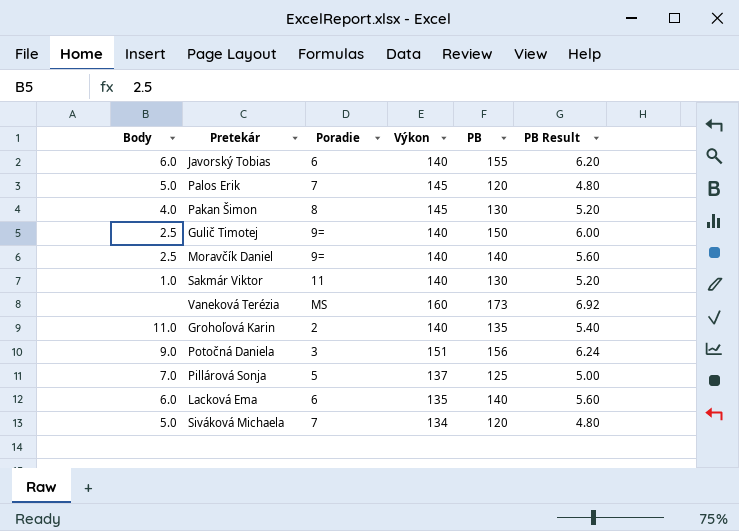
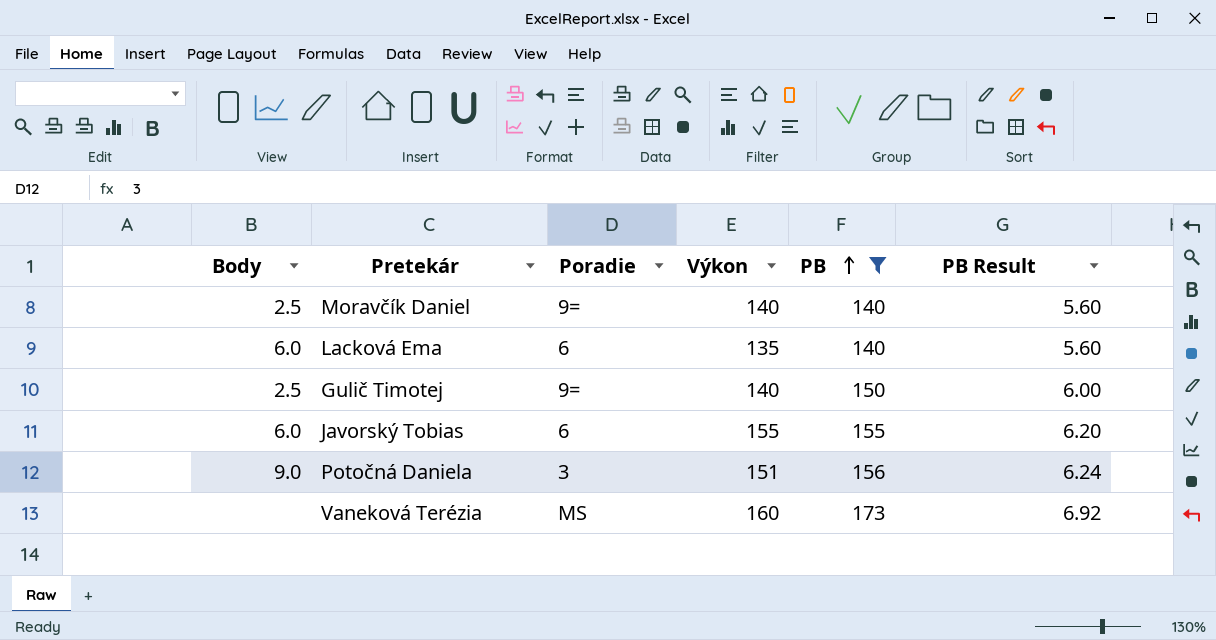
filter: none -> PB >= 140
row order: none -> PB ascending
Javorský Tobias | Výkon: 140 -> 155

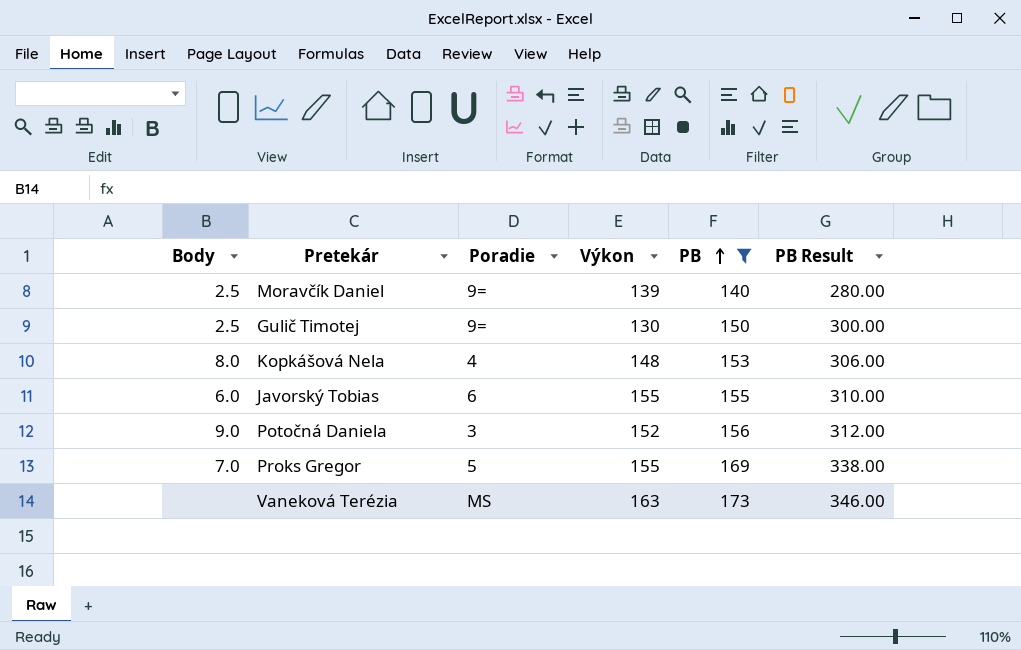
column PB Result | formula: [PB] * 0.04 -> [PB] * 2
row Lacková Ema: 6.0 | 6 | 135 | 140 | 5.60 -> none
Moravčík Daniel | Výkon: 140 -> 139
Gulič Timotej | Výkon: 140 -> 130
row Kopkášová Nela: none -> 8.0 | 4 | 148 | 153 | 306.00
Potočná Daniela | Výkon: 151 -> 152
row Proks Gregor: none -> 7.0 | 5 | 155 | 169 | 338.00
Vaneková Terézia | Výkon: 160 -> 163

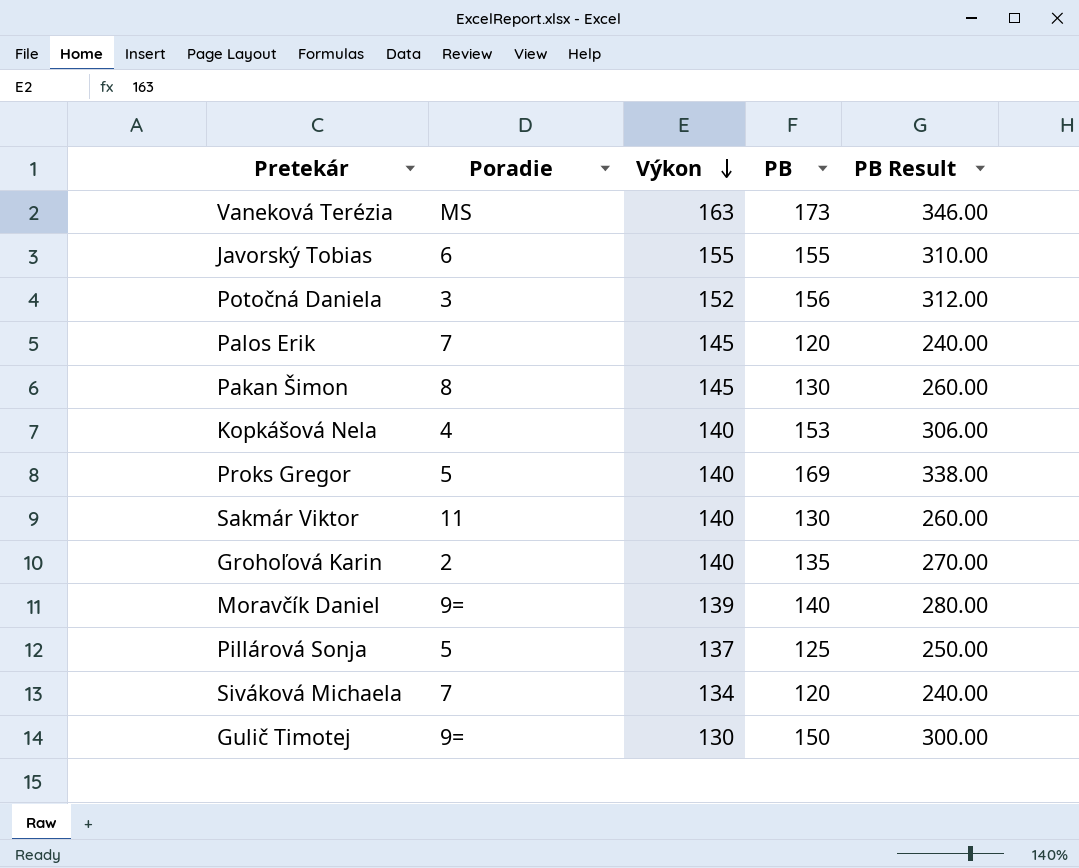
filter: PB >= 140 -> none
row order: PB ascending -> Výkon descending
column Body | position: 1 -> none
Kopkášová Nela | Výkon: 148 -> 140
Proks Gregor | Výkon: 155 -> 140

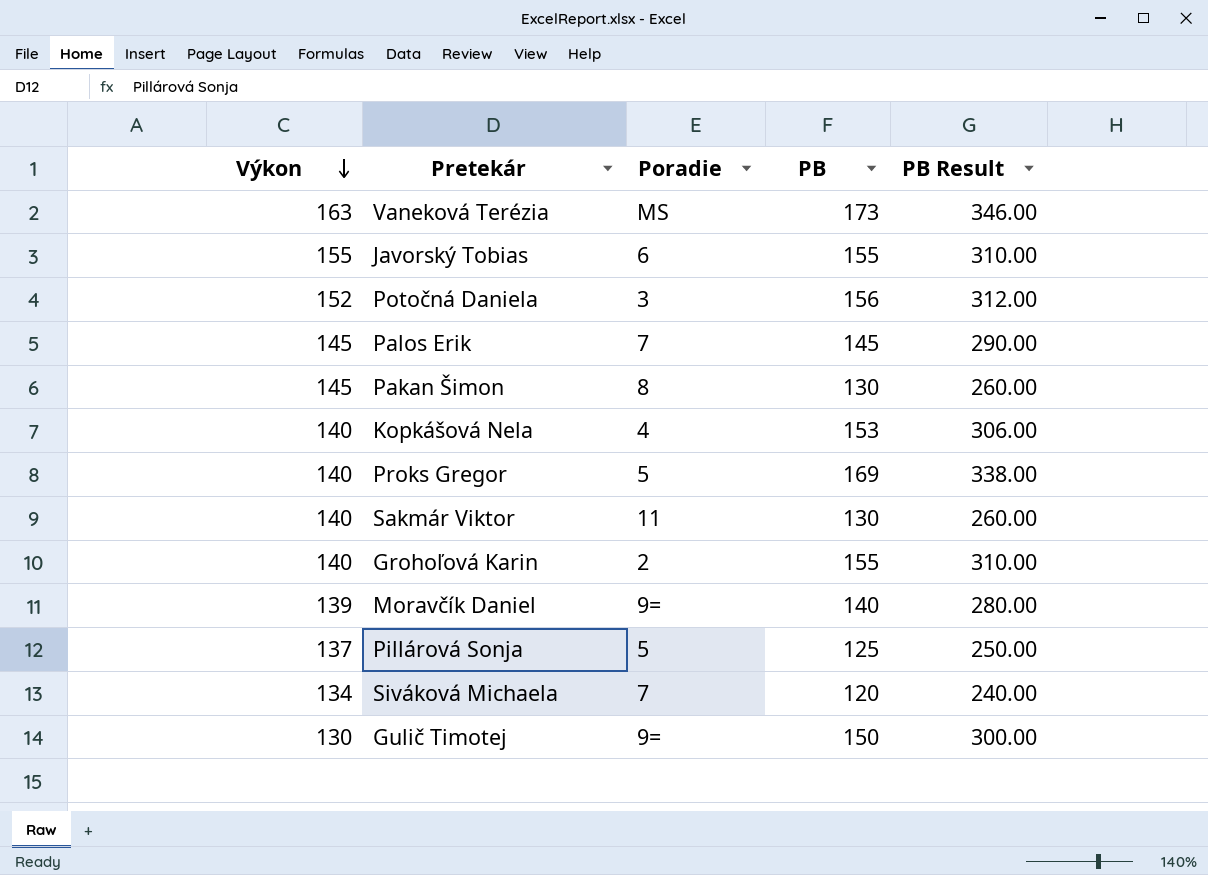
column Výkon | position: 3 -> 1
Palos Erik | PB: 120 -> 145
Palos Erik | PB Result: 240.00 -> 290.00
Grohoľová Karin | PB: 135 -> 155
Grohoľová Karin | PB Result: 270.00 -> 310.00

